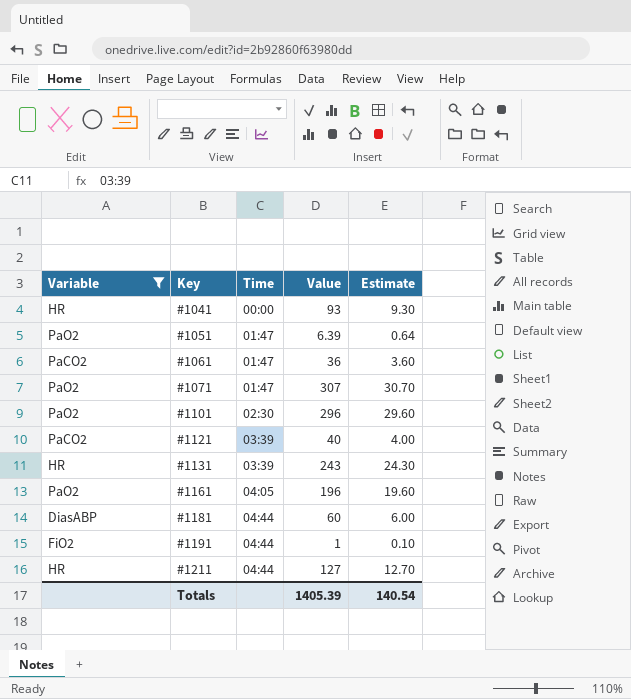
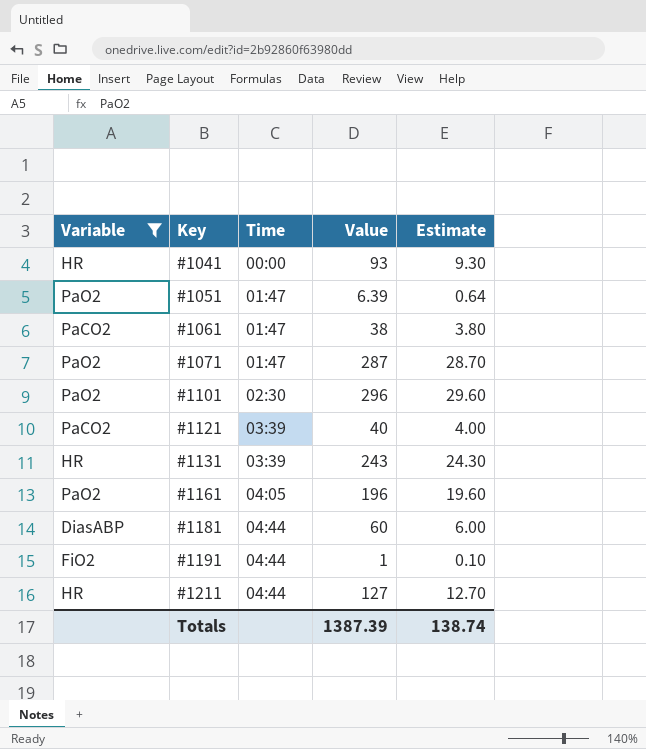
#1061 | Value: 36 -> 38
#1061 | Estimate: 3.60 -> 3.80
#1071 | Value: 307 -> 287
#1071 | Estimate: 30.70 -> 28.70
Totals | Value: 1405.39 -> 1387.39
Totals | Estimate: 140.54 -> 138.74

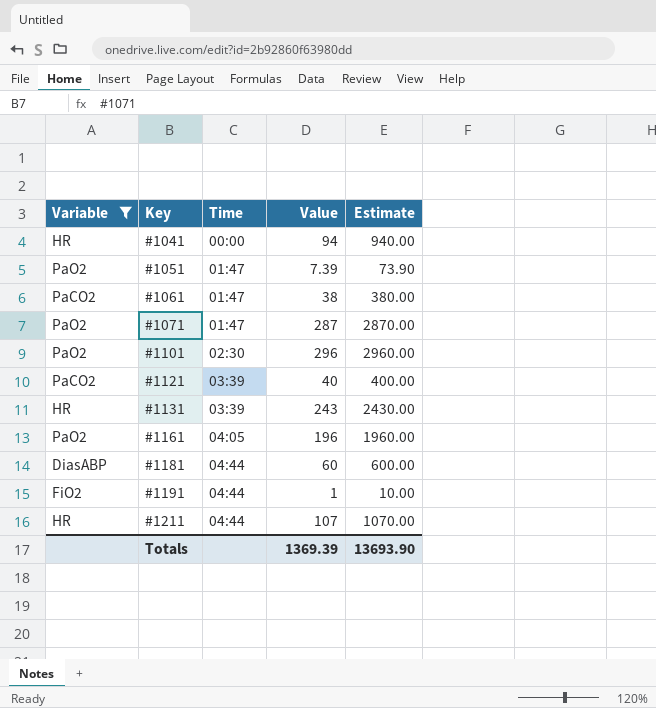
column Estimate | formula: [Value] * 0.1 -> [Value] * 10
#1041 | Value: 93 -> 94
#1051 | Value: 6.39 -> 7.39
#1211 | Value: 127 -> 107
Totals | Value: 1387.39 -> 1369.39
Totals | Estimate: 138.74 -> 13693.90

